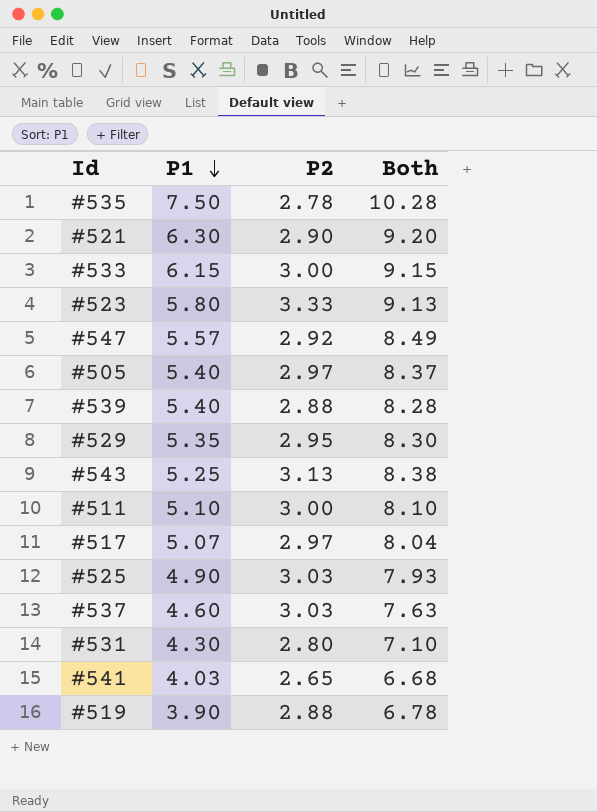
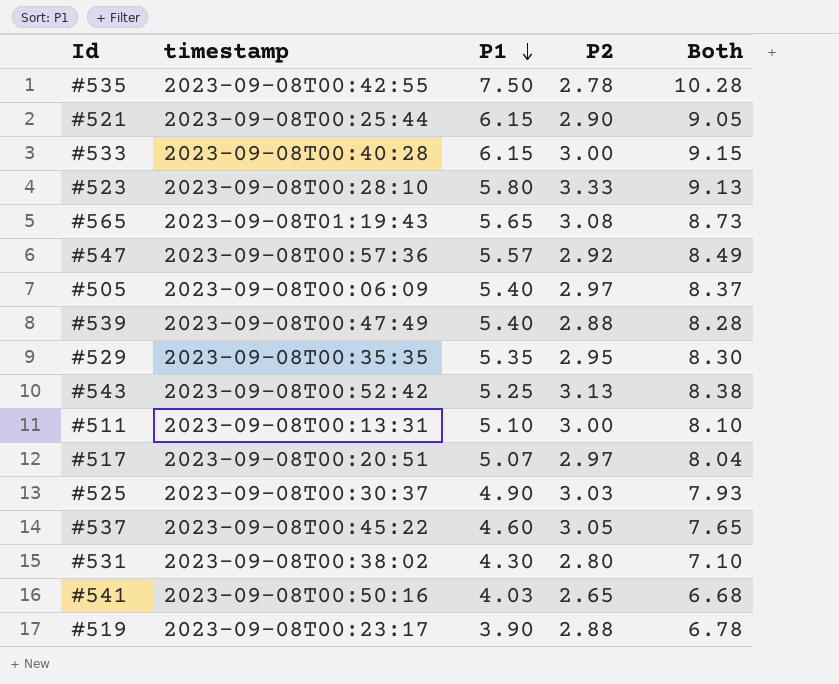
column timestamp | position: none -> 2
#521 | P1: 6.30 -> 6.15
#521 | Both: 9.20 -> 9.05
row #565: none -> 2023-09-08T01:19:43 | 5.65 | 3.08 | 8.73
#537 | P2: 3.03 -> 3.05
#537 | Both: 7.63 -> 7.65

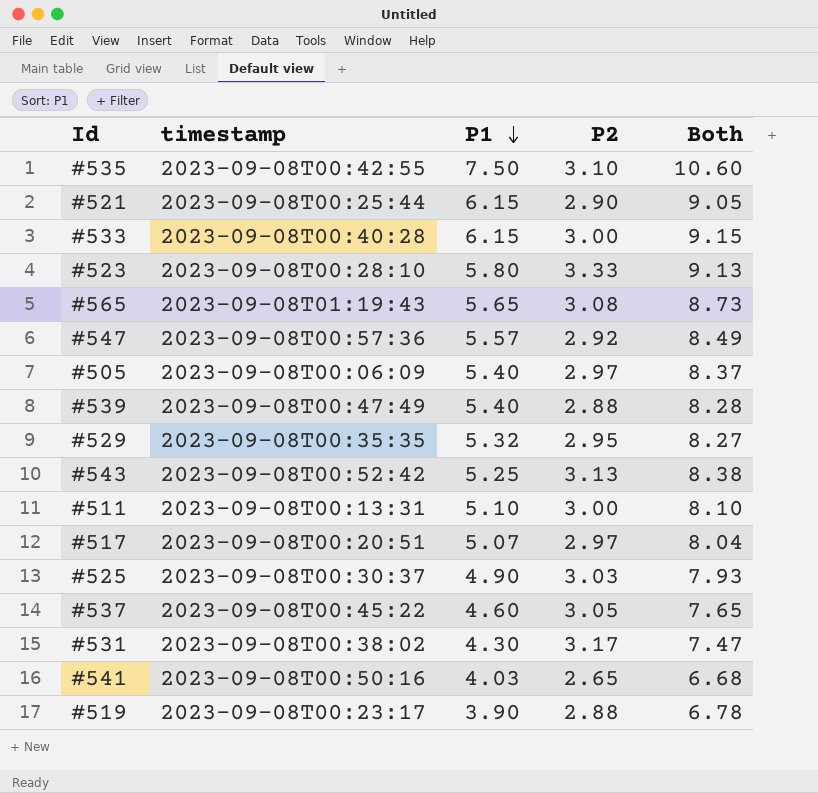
#535 | P2: 2.78 -> 3.10
#535 | Both: 10.28 -> 10.60
#529 | P1: 5.35 -> 5.32
#529 | Both: 8.30 -> 8.27
#531 | P2: 2.80 -> 3.17
#531 | Both: 7.10 -> 7.47

